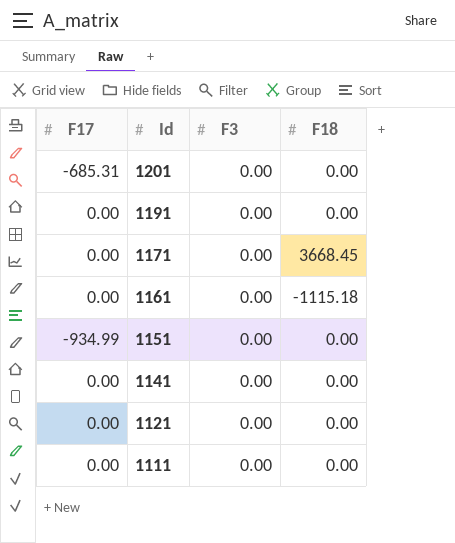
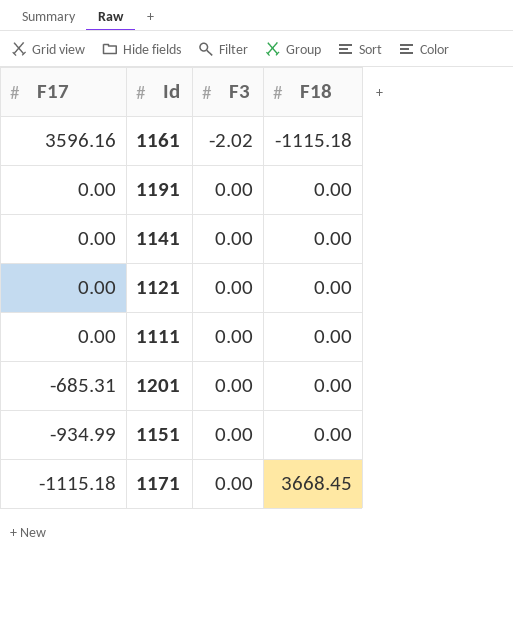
row order: Id descending -> F17 descending
1161 | F17: 0.00 -> 3596.16
1161 | F3: 0.00 -> -2.02
1171 | F17: 0.00 -> -1115.18

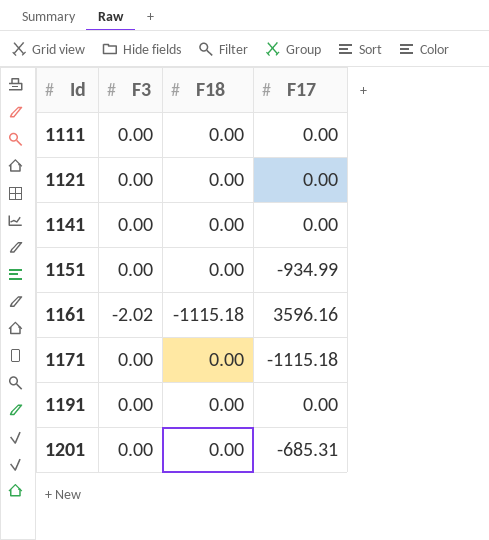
row order: F17 descending -> Id ascending
column F17 | position: 1 -> 4
1171 | F18: 3668.45 -> 0.00

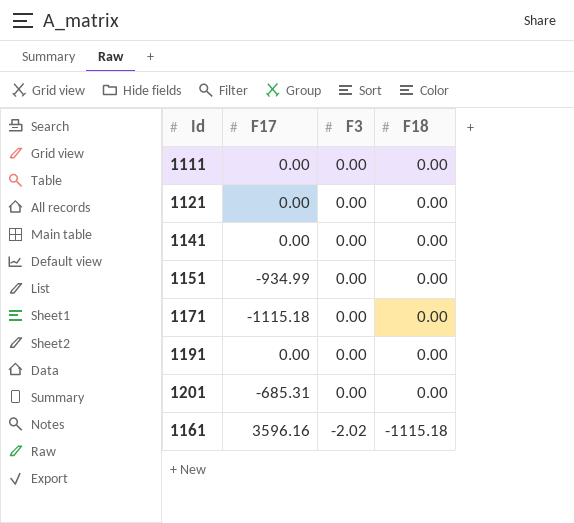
row order: Id ascending -> F3 descending
column F17 | position: 4 -> 2

